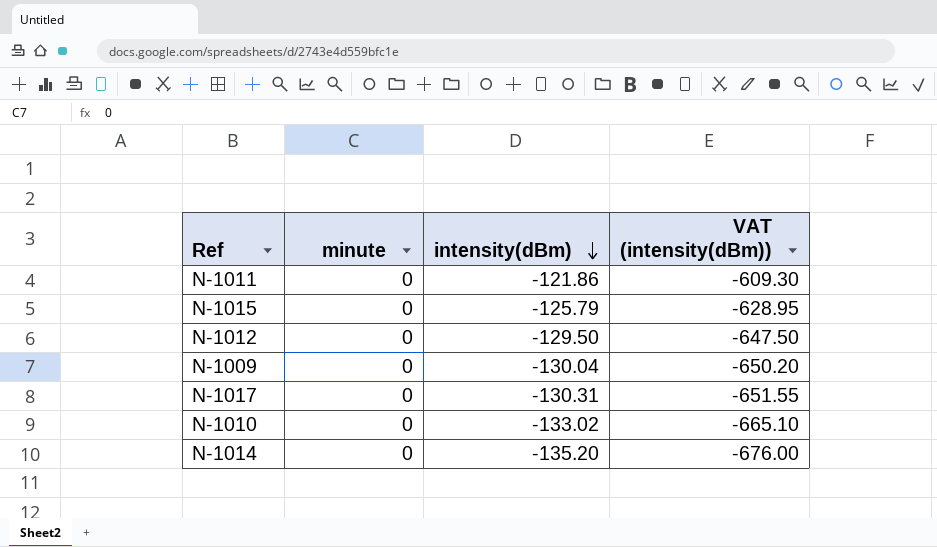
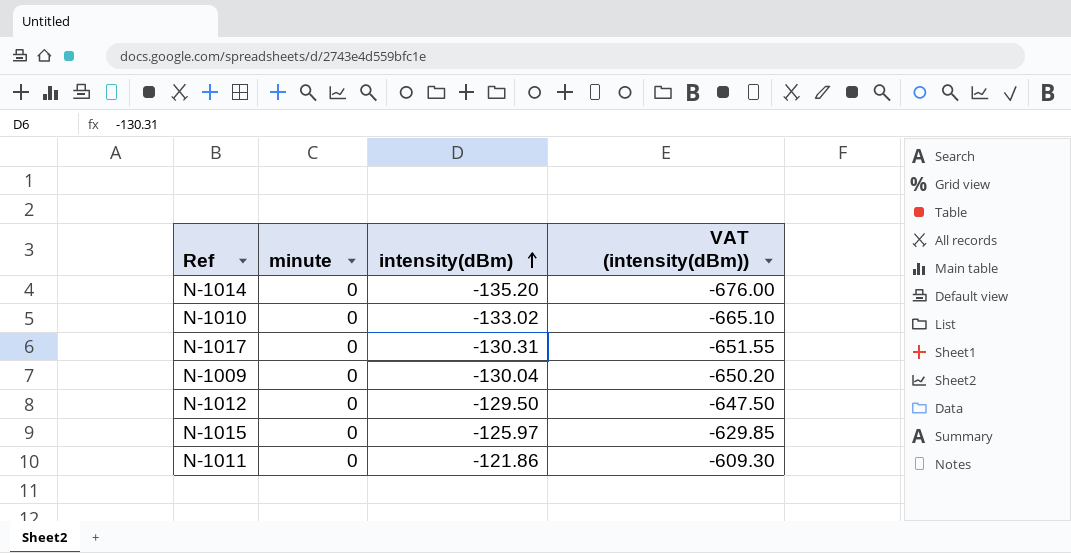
row order: intensity(dBm) descending -> intensity(dBm) ascending
N-1015 | intensity(dBm): -125.79 -> -125.97
N-1015 | VAT (intensity(dBm)): -628.95 -> -629.85

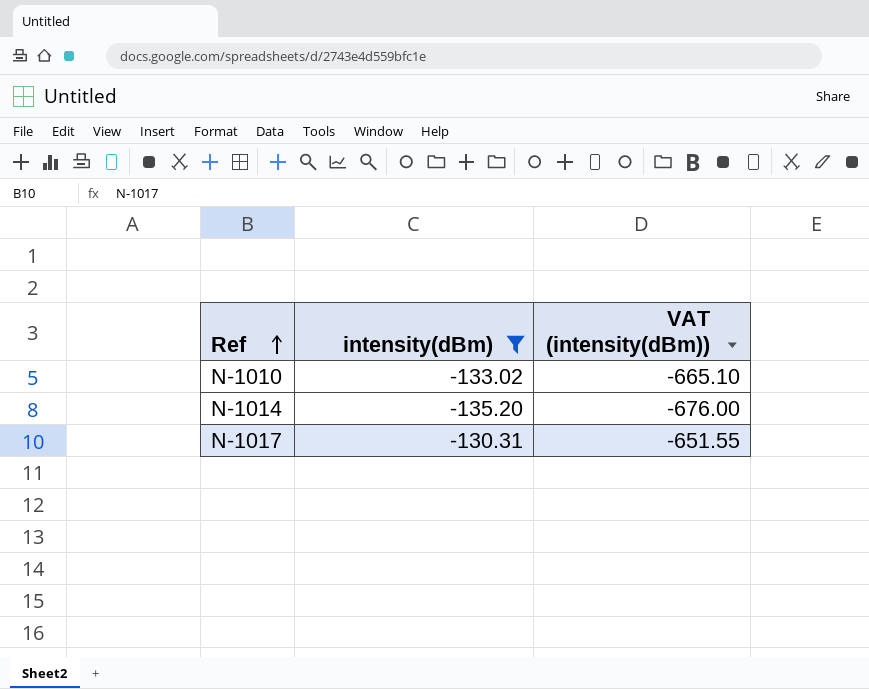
filter: none -> intensity(dBm) <= -130.31
row order: intensity(dBm) ascending -> Ref ascending
column minute | position: 2 -> none

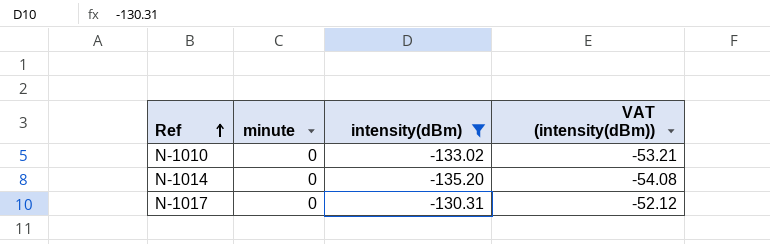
column minute | position: none -> 2
column VAT (intensity(dBm)) | formula: [intensity(dBm)] * 5 -> [intensity(dBm)] * 0.4

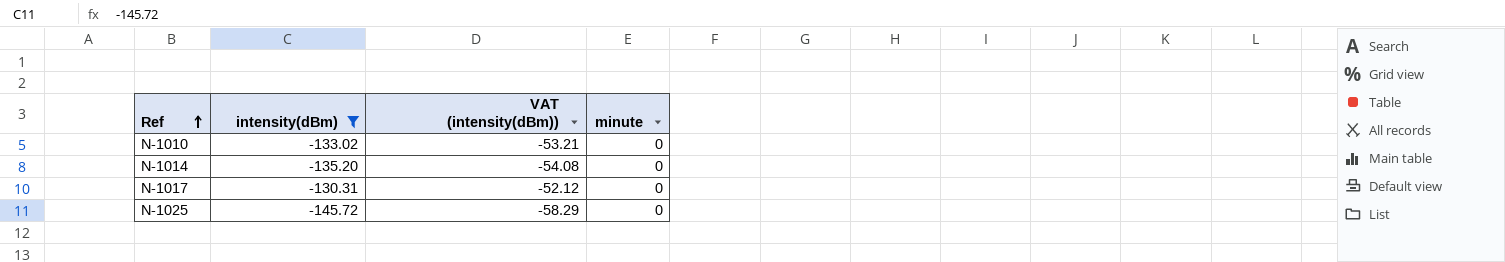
column minute | position: 2 -> 4
row N-1025: none -> -145.72 | -58.29 | 0

